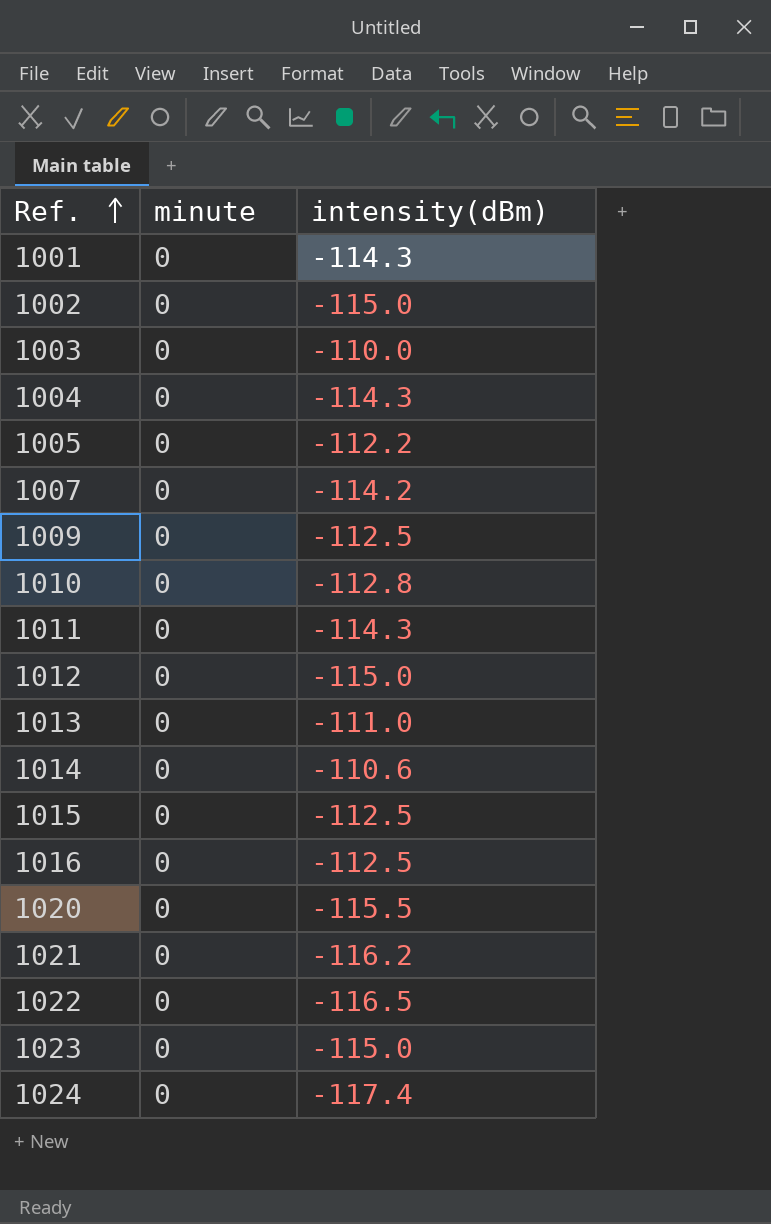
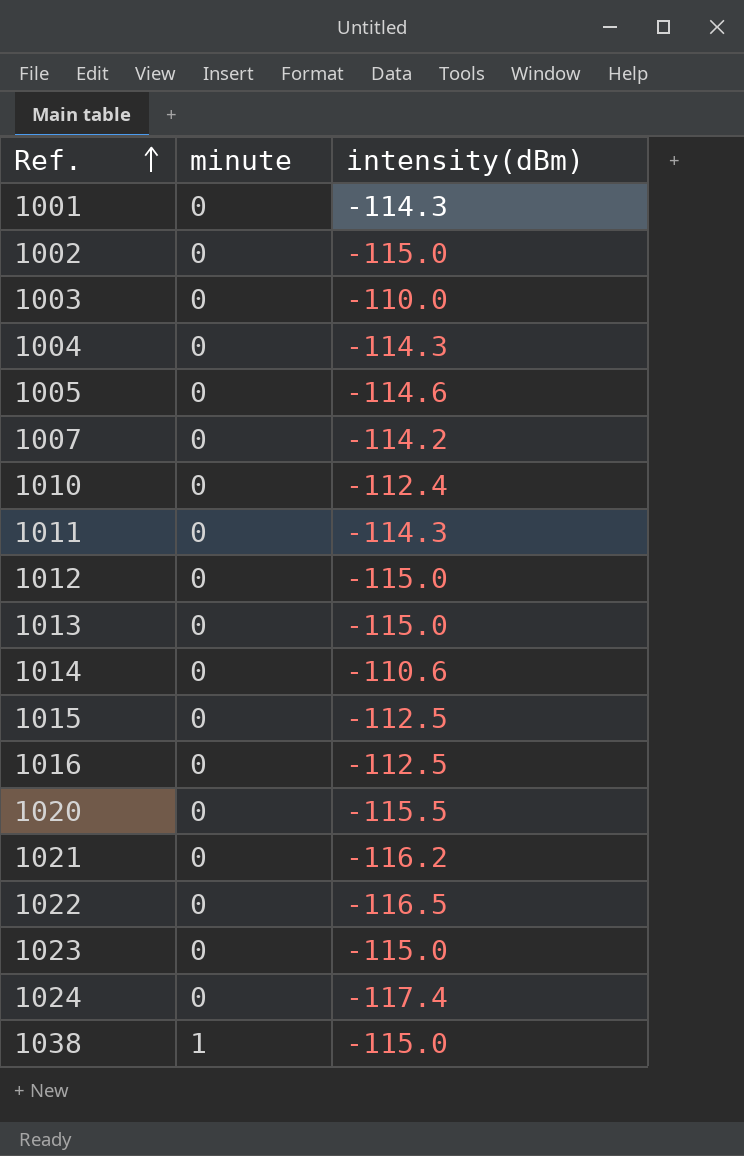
row 1009: 0 | -112.5 -> none
1005 | intensity(dBm): -112.2 -> -114.6
1010 | intensity(dBm): -112.8 -> -112.4
1013 | intensity(dBm): -111.0 -> -115.0
row 1038: none -> 1 | -115.0

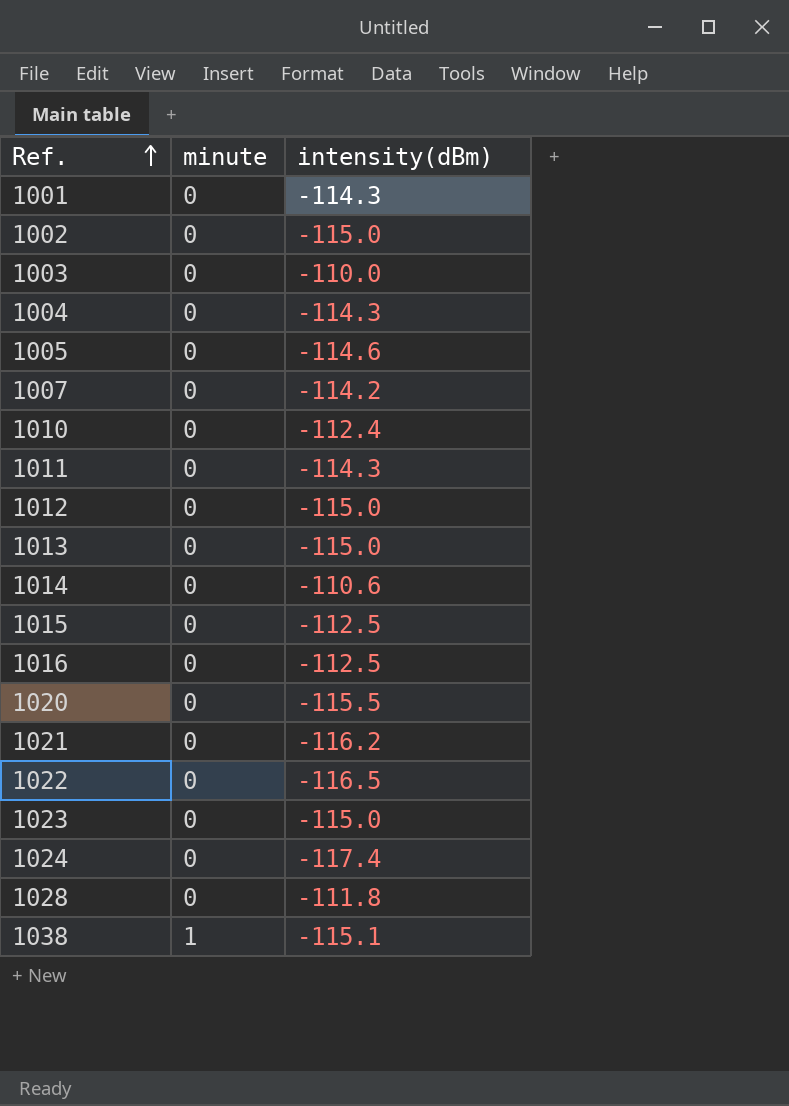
row 1028: none -> 0 | -111.8
1038 | intensity(dBm): -115.0 -> -115.1

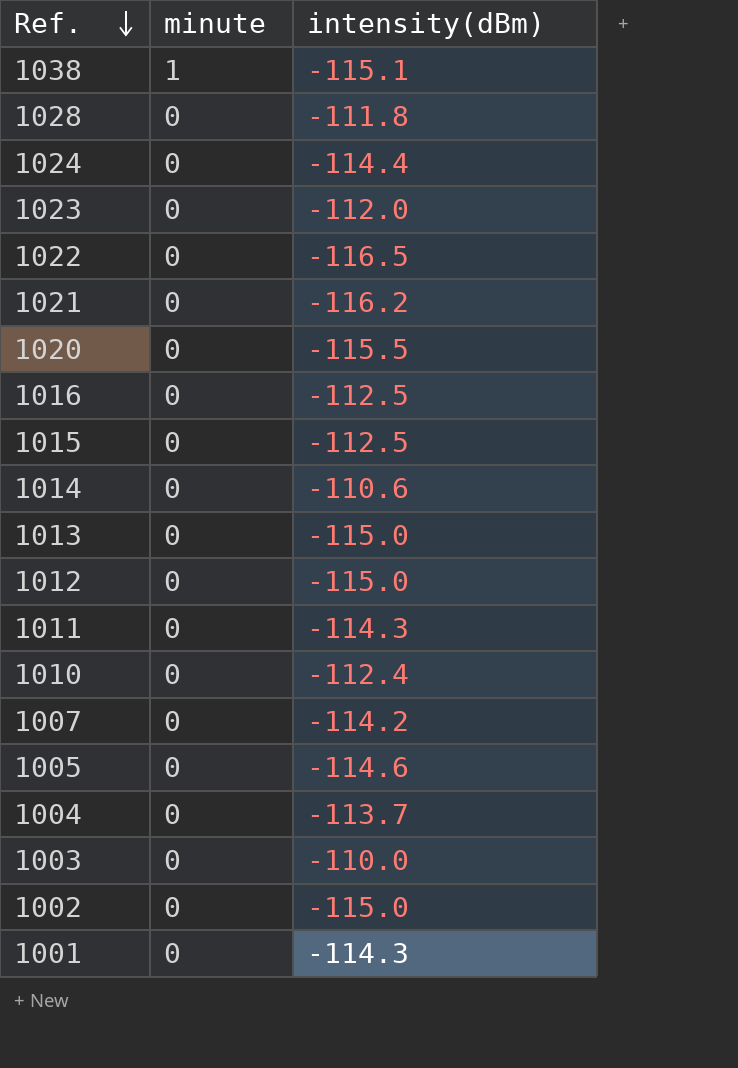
row order: Ref. ascending -> Ref. descending
1024 | intensity(dBm): -117.4 -> -114.4
1023 | intensity(dBm): -115.0 -> -112.0
1004 | intensity(dBm): -114.3 -> -113.7

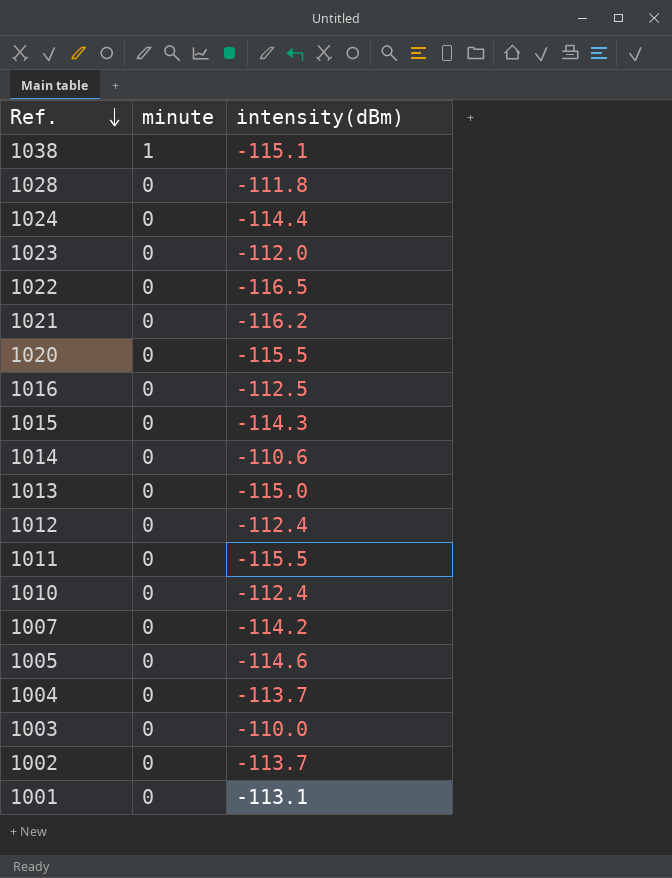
1015 | intensity(dBm): -112.5 -> -114.3
1012 | intensity(dBm): -115.0 -> -112.4
1011 | intensity(dBm): -114.3 -> -115.5
1002 | intensity(dBm): -115.0 -> -113.7
1001 | intensity(dBm): -114.3 -> -113.1

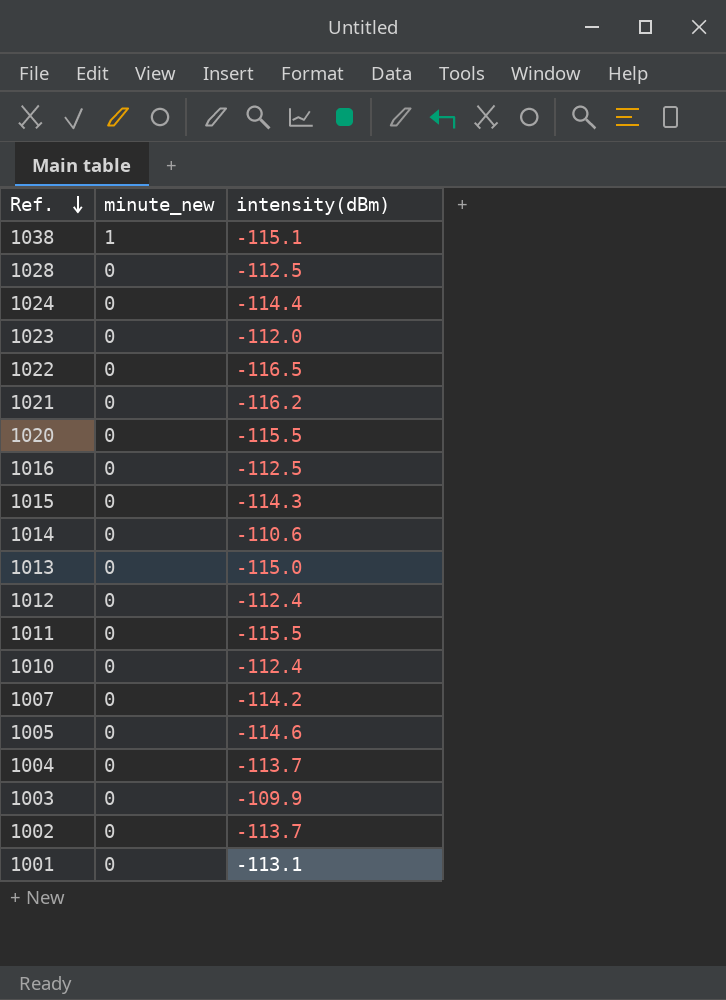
column name: minute -> minute_new
1028 | intensity(dBm): -111.8 -> -112.5
1003 | intensity(dBm): -110.0 -> -109.9

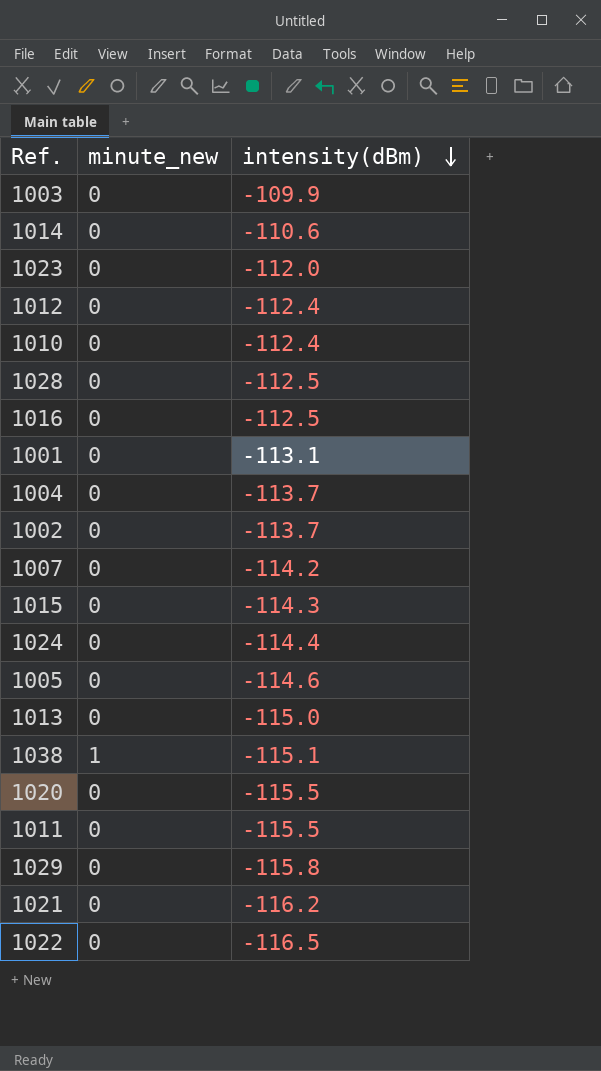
row order: Ref. descending -> intensity(dBm) descending
row 1029: none -> 0 | -115.8

